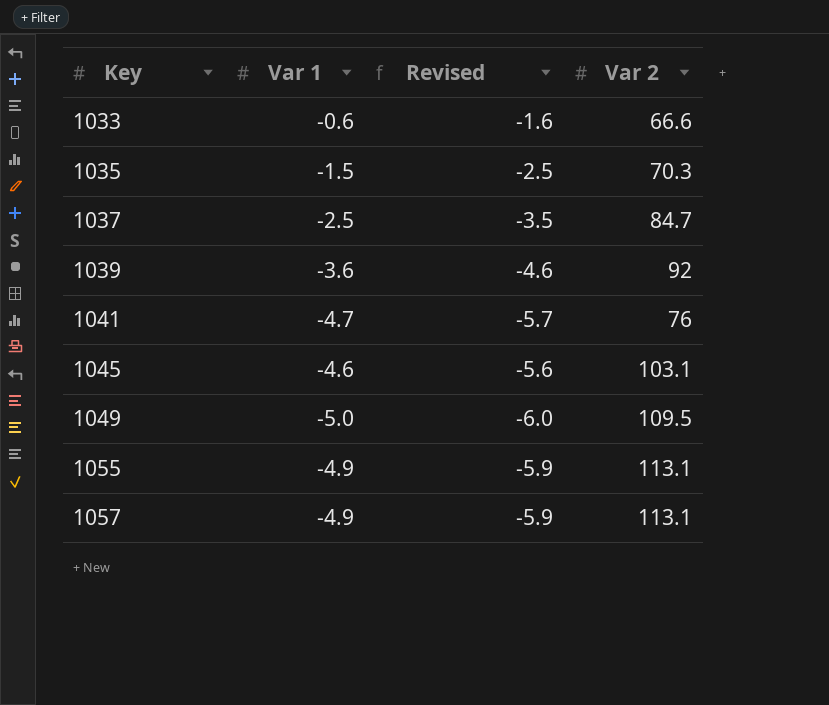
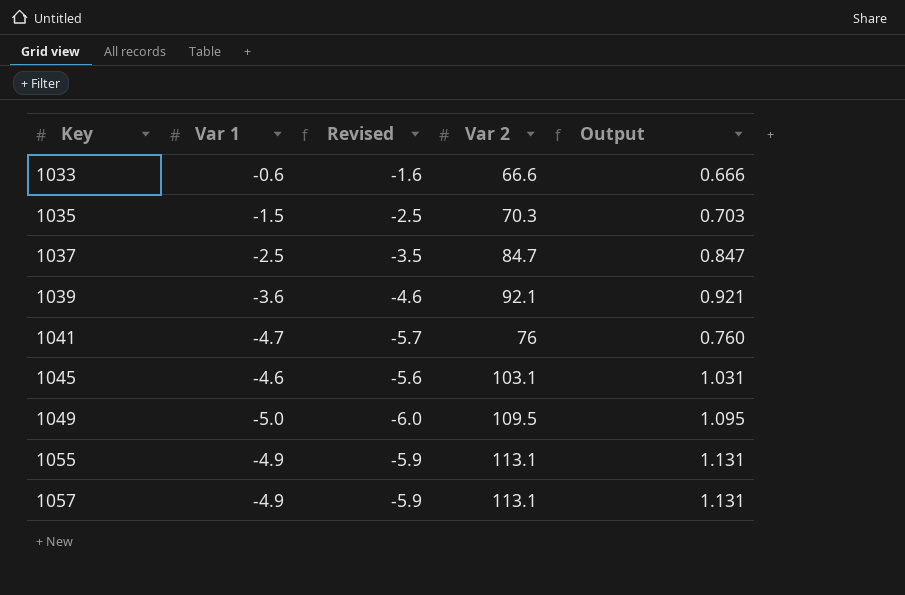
column Output | formula: none -> [Var 2] * 0.01
1039 | Var 2: 92 -> 92.1

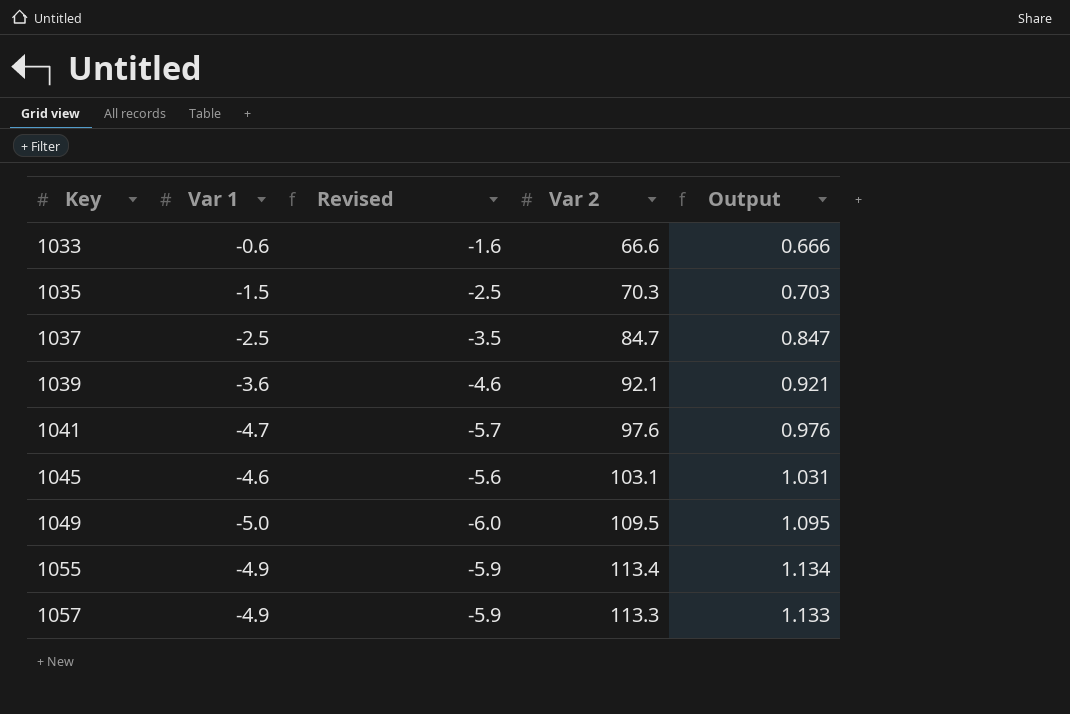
1041 | Var 2: 76 -> 97.6
1041 | Output: 0.760 -> 0.976
1055 | Var 2: 113.1 -> 113.4
1055 | Output: 1.131 -> 1.134
1057 | Var 2: 113.1 -> 113.3
1057 | Output: 1.131 -> 1.133

